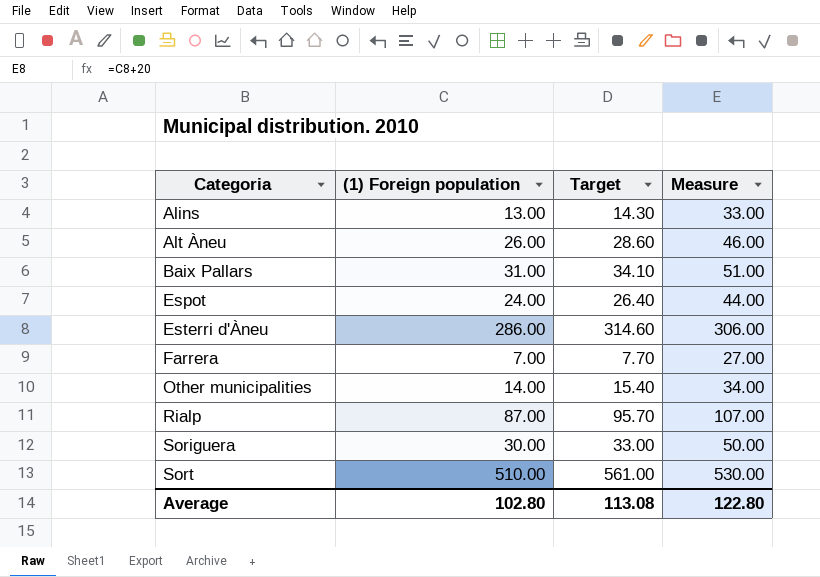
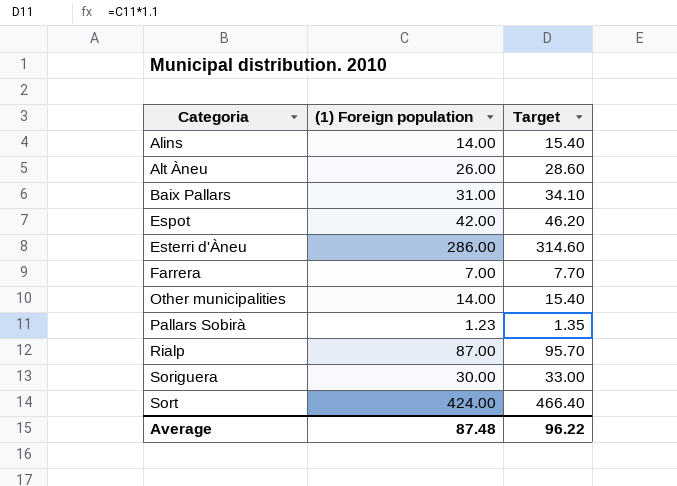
column Measure | formula: [(1) Foreign population] + 20 -> none
Alins | (1) Foreign population: 13.00 -> 14.00
Alins | Target: 14.30 -> 15.40
Espot | (1) Foreign population: 24.00 -> 42.00
Espot | Target: 26.40 -> 46.20
row Pallars Sobirà: none -> 1.23 | 1.35
Sort | (1) Foreign population: 510.00 -> 424.00
Sort | Target: 561.00 -> 466.40
Average | (1) Foreign population: 102.80 -> 87.48
Average | Target: 113.08 -> 96.22

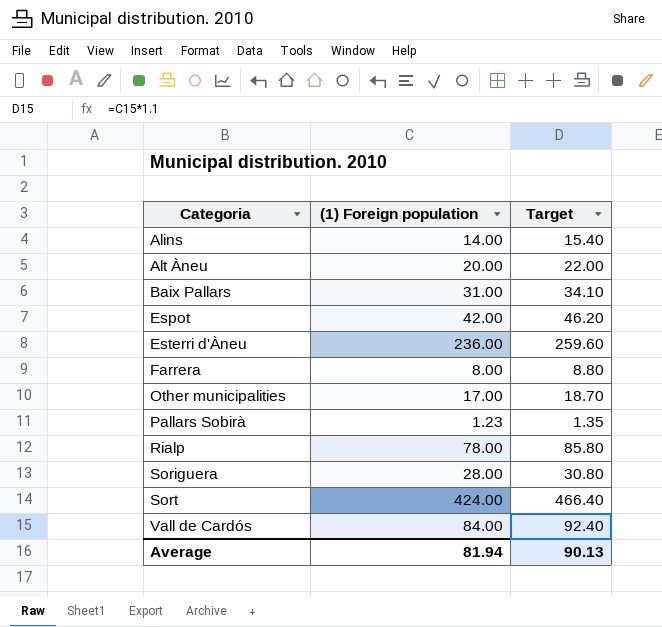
Alt Àneu | (1) Foreign population: 26.00 -> 20.00
Alt Àneu | Target: 28.60 -> 22.00
Esterri d'Àneu | (1) Foreign population: 286.00 -> 236.00
Esterri d'Àneu | Target: 314.60 -> 259.60
Farrera | (1) Foreign population: 7.00 -> 8.00
Farrera | Target: 7.70 -> 8.80
Other municipalities | (1) Foreign population: 14.00 -> 17.00
Other municipalities | Target: 15.40 -> 18.70
Rialp | (1) Foreign population: 87.00 -> 78.00
Rialp | Target: 95.70 -> 85.80
Soriguera | (1) Foreign population: 30.00 -> 28.00
Soriguera | Target: 33.00 -> 30.80
row Vall de Cardós: none -> 84.00 | 92.40
Average | (1) Foreign population: 87.48 -> 81.94
Average | Target: 96.22 -> 90.13

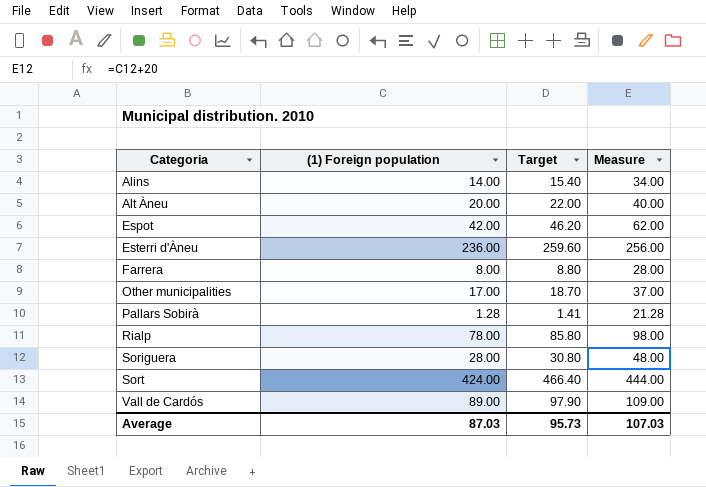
column Measure | formula: none -> [(1) Foreign population] + 20
row Baix Pallars: 31.00 | 34.10 -> none
Pallars Sobirà | (1) Foreign population: 1.23 -> 1.28
Pallars Sobirà | Target: 1.35 -> 1.41
Vall de Cardós | (1) Foreign population: 84.00 -> 89.00
Vall de Cardós | Target: 92.40 -> 97.90
Average | (1) Foreign population: 81.94 -> 87.03
Average | Target: 90.13 -> 95.73

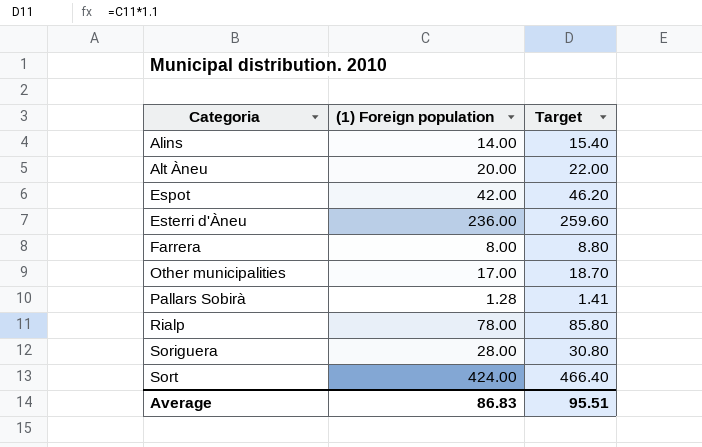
column Measure | formula: [(1) Foreign population] + 20 -> none
row Vall de Cardós: 89.00 | 97.90 | 109.00 -> none
Average | (1) Foreign population: 87.03 -> 86.83
Average | Target: 95.73 -> 95.51

